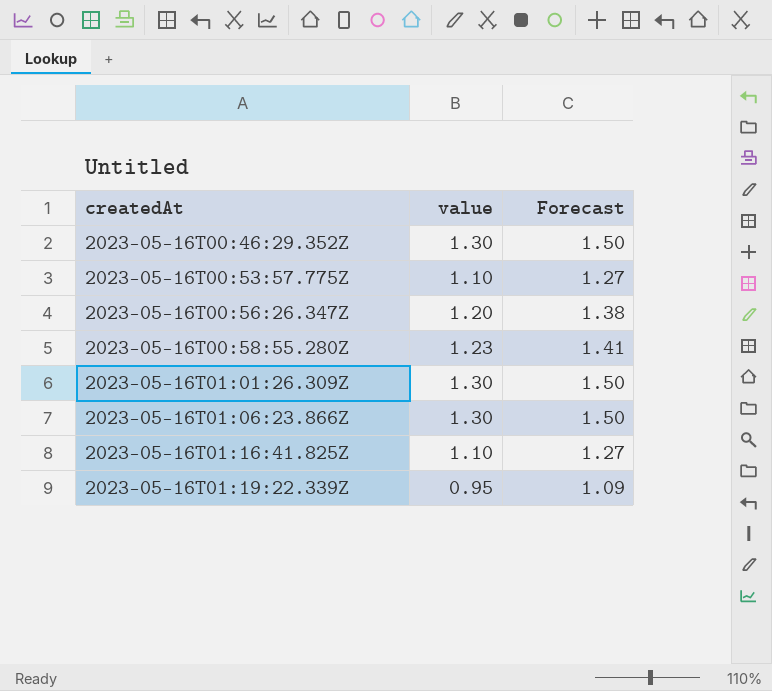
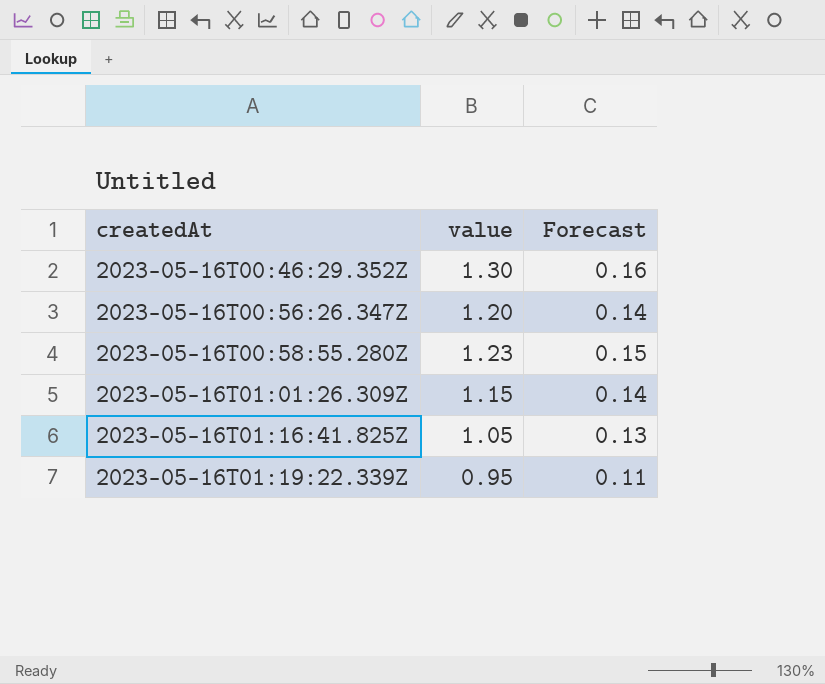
column Forecast | formula: [value] * 1.15 -> [value] * 0.12
row 2023-05-16T00:53:57.775Z: 1.10 | 1.27 -> none
row 2023-05-16T01:06:23.866Z: 1.30 | 1.50 -> none
2023-05-16T01:01:26.309Z | value: 1.30 -> 1.15
2023-05-16T01:16:41.825Z | value: 1.10 -> 1.05

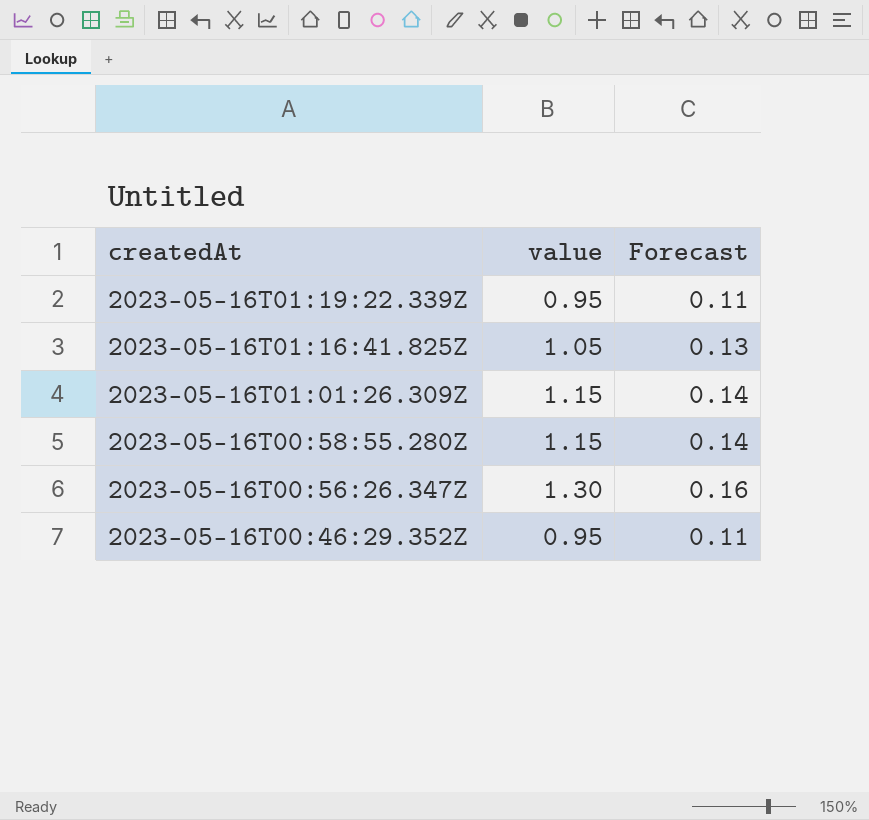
row order: createdAt ascending -> createdAt descending
2023-05-16T00:58:55.280Z | value: 1.23 -> 1.15
2023-05-16T00:58:55.280Z | Forecast: 0.15 -> 0.14
2023-05-16T00:56:26.347Z | value: 1.20 -> 1.30
2023-05-16T00:56:26.347Z | Forecast: 0.14 -> 0.16
2023-05-16T00:46:29.352Z | value: 1.30 -> 0.95
2023-05-16T00:46:29.352Z | Forecast: 0.16 -> 0.11

